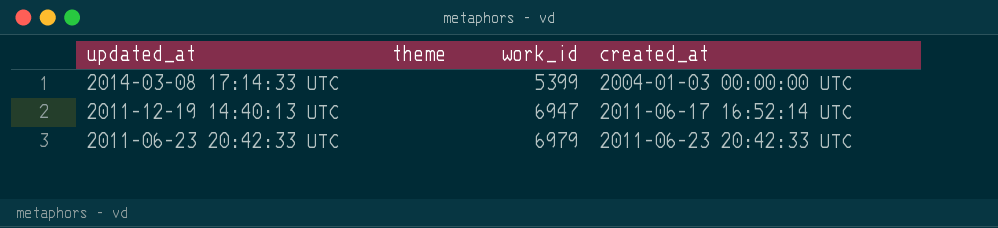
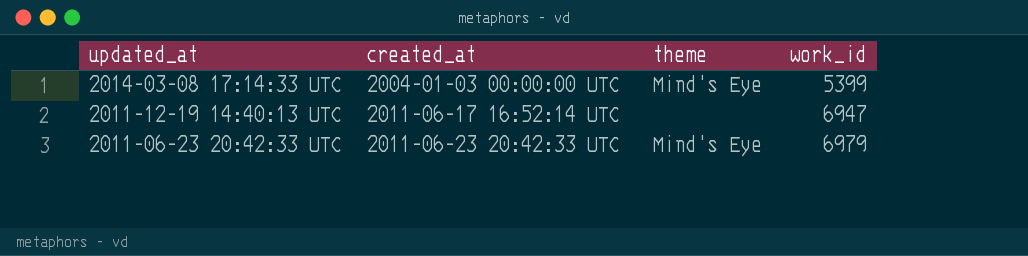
column created_at | position: 4 -> 2
2014-03-08 17:14:33 UTC | theme: none -> Mind's Eye
2011-06-23 20:42:33 UTC | theme: none -> Mind's Eye

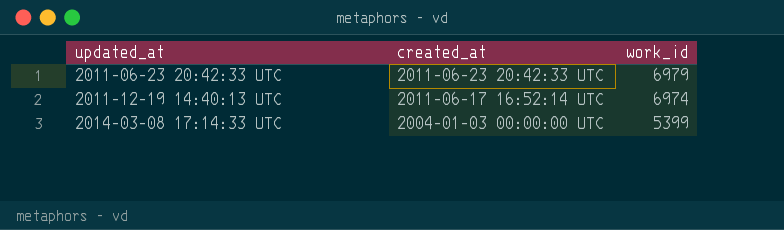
row order: updated_at descending -> updated_at ascending
column theme | position: 3 -> none
2011-12-19 14:40:13 UTC | work_id: 6947 -> 6974

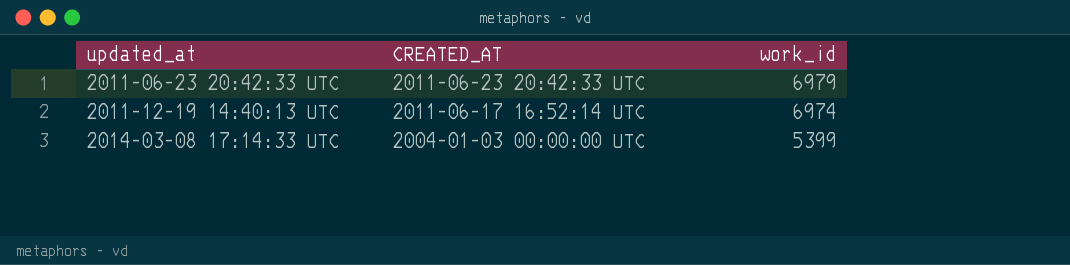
column name: created_at -> CREATED_AT

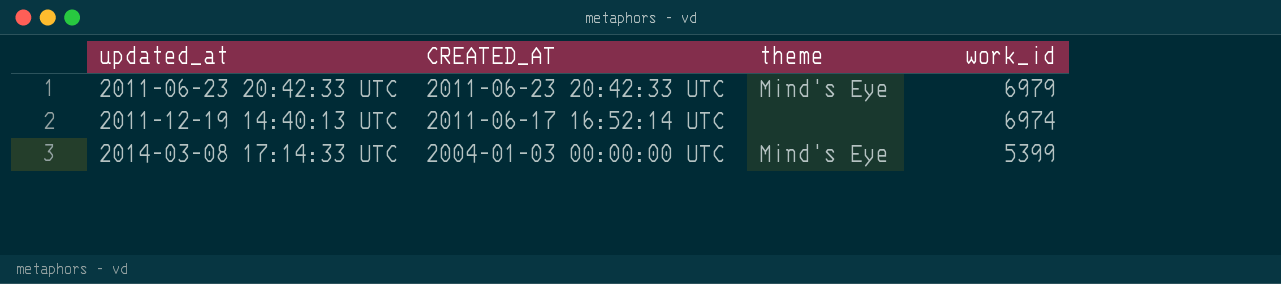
column theme | position: none -> 3

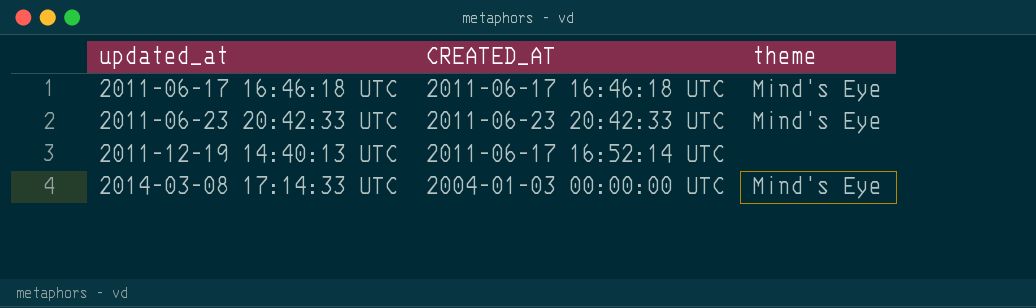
column work_id | position: 4 -> none
row 2011-06-17 16:46:18 UTC: none -> 2011-06-17 16:46:18 UTC | Mind's Eye

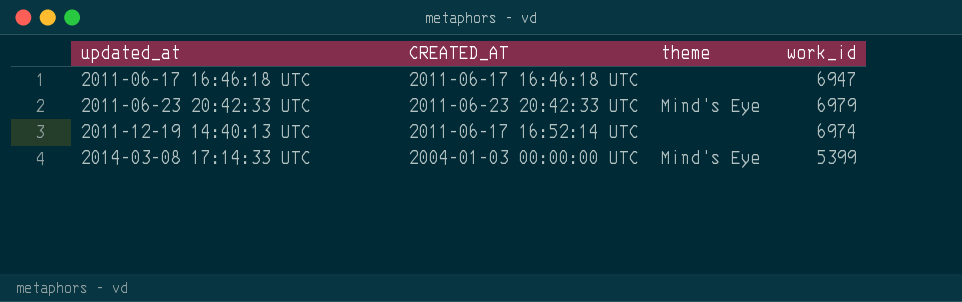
column work_id | position: none -> 4
2011-06-17 16:46:18 UTC | theme: Mind's Eye -> none

